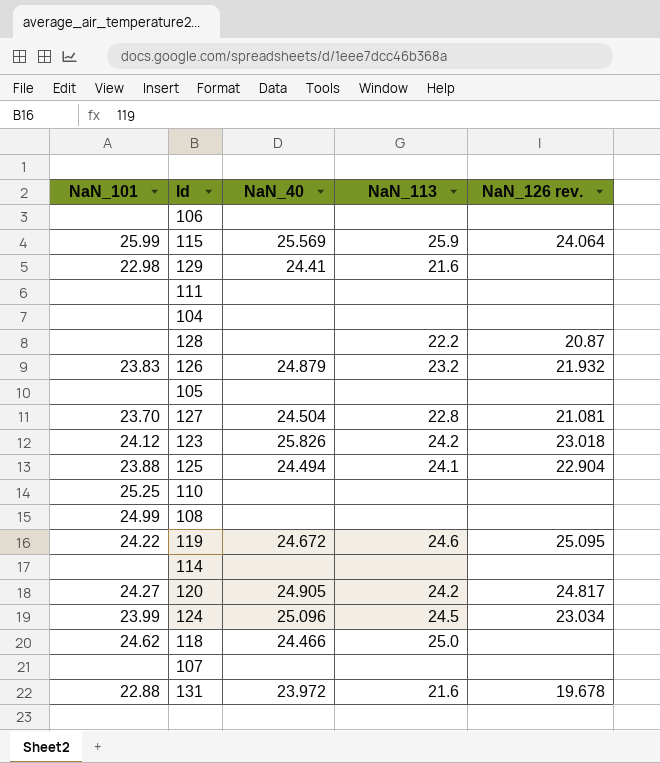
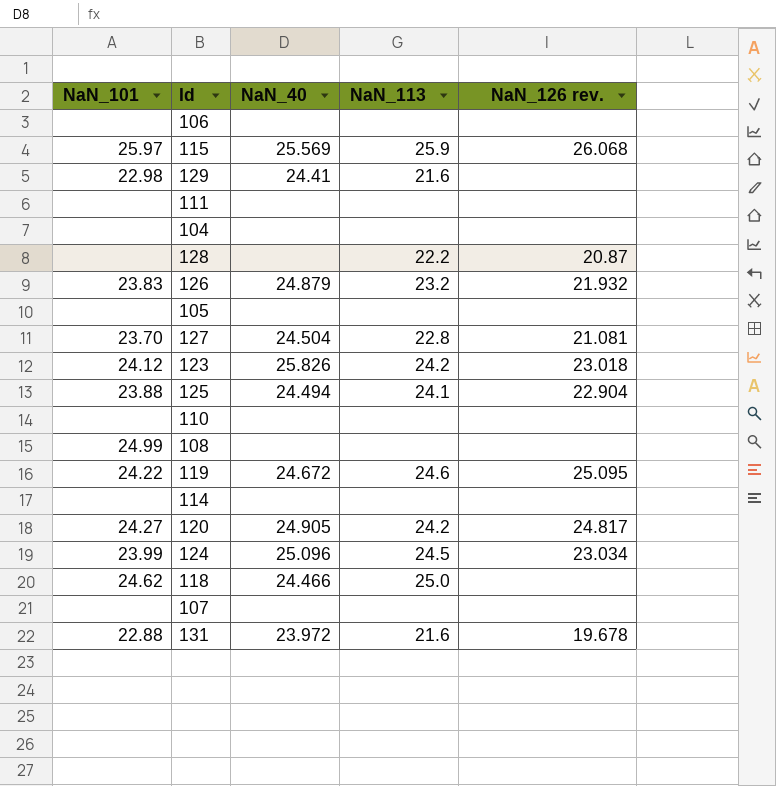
115 | NaN_101: 25.99 -> 25.97
115 | NaN_126 rev.: 24.064 -> 26.068
110 | NaN_101: 25.25 -> none

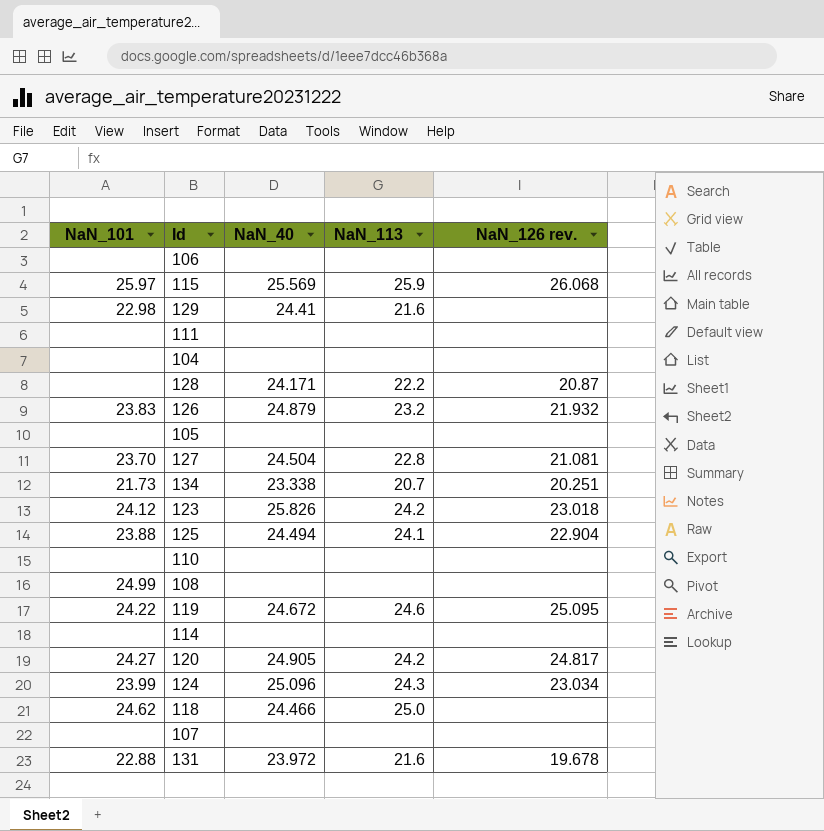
128 | NaN_40: none -> 24.171
row 134: none -> 21.73 | 23.338 | 20.7 | 20.251
124 | NaN_113: 24.5 -> 24.3

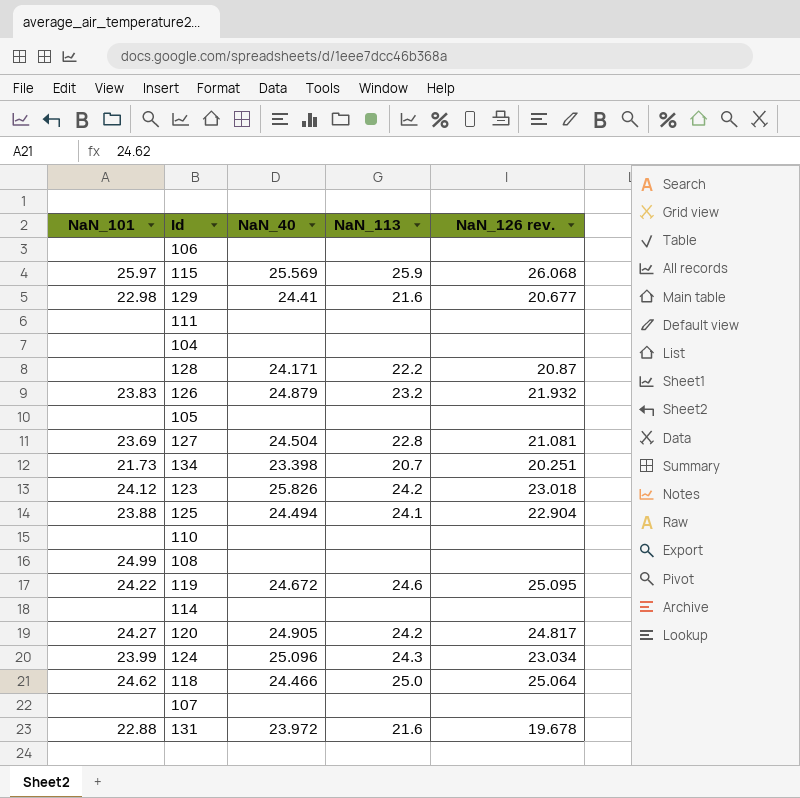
129 | NaN_126 rev.: none -> 20.677
127 | NaN_101: 23.70 -> 23.69
134 | NaN_40: 23.338 -> 23.398
118 | NaN_126 rev.: none -> 25.064

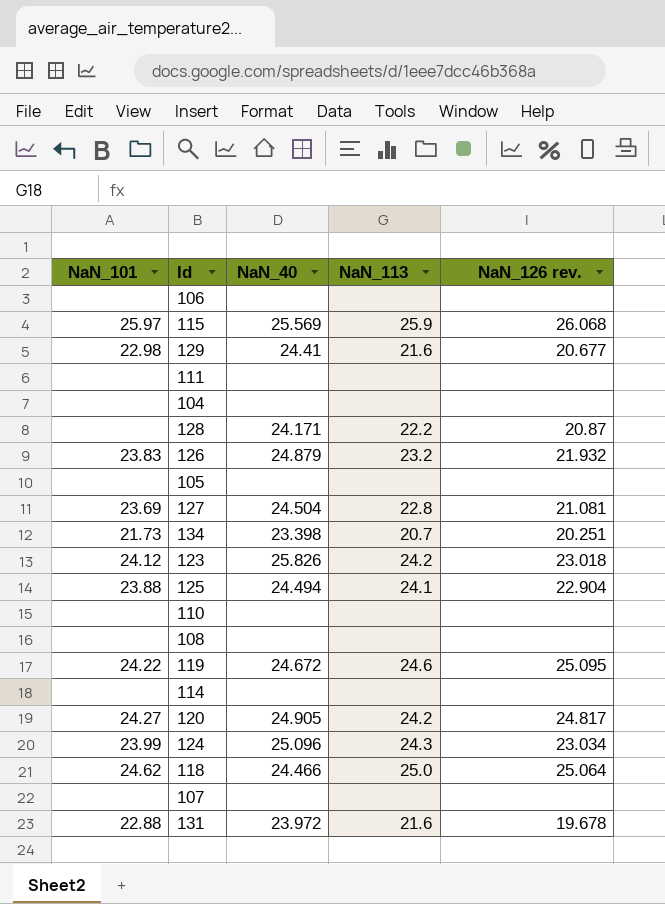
108 | NaN_101: 24.99 -> none

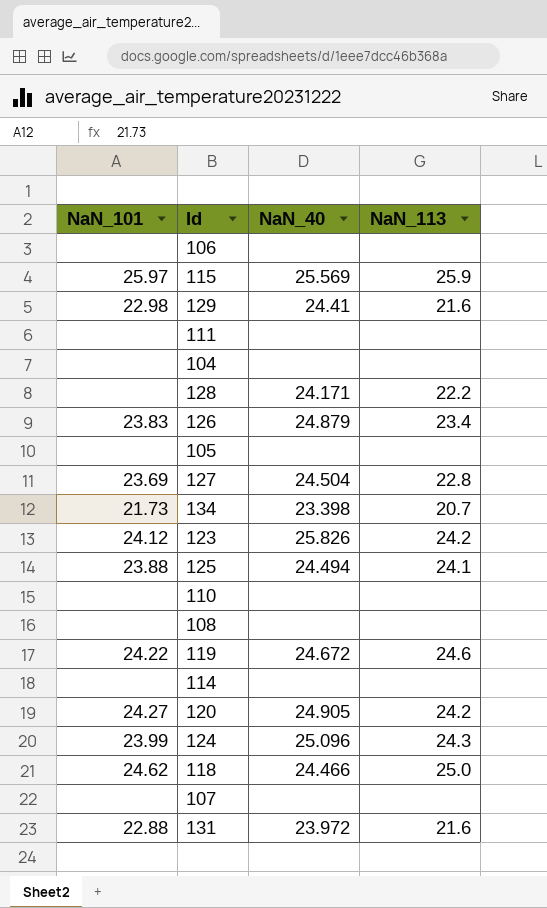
column NaN_126 rev. | position: 5 -> none
126 | NaN_113: 23.2 -> 23.4

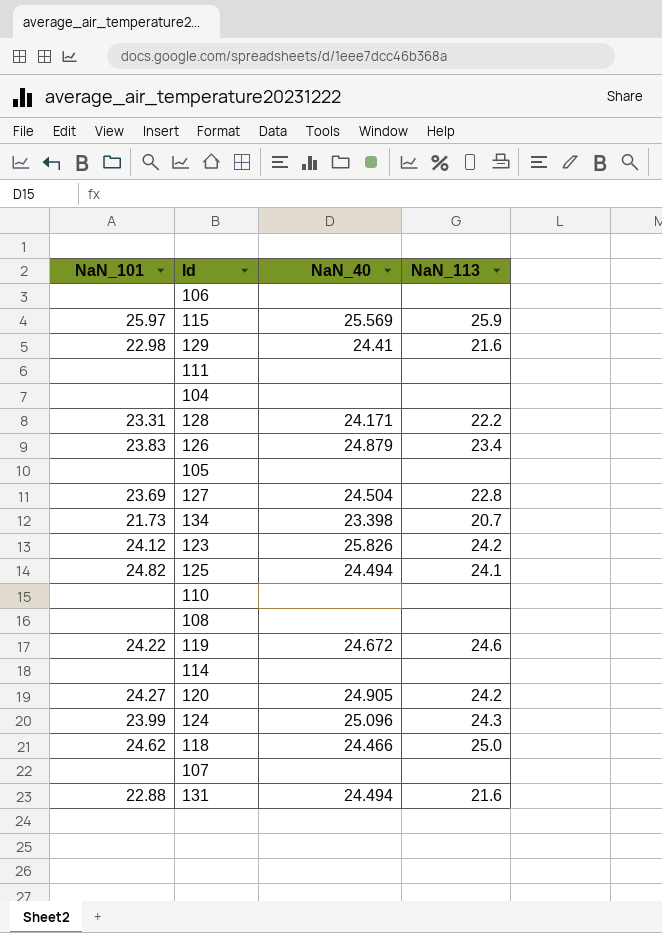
128 | NaN_101: none -> 23.31
125 | NaN_101: 23.88 -> 24.82
131 | NaN_40: 23.972 -> 24.494

